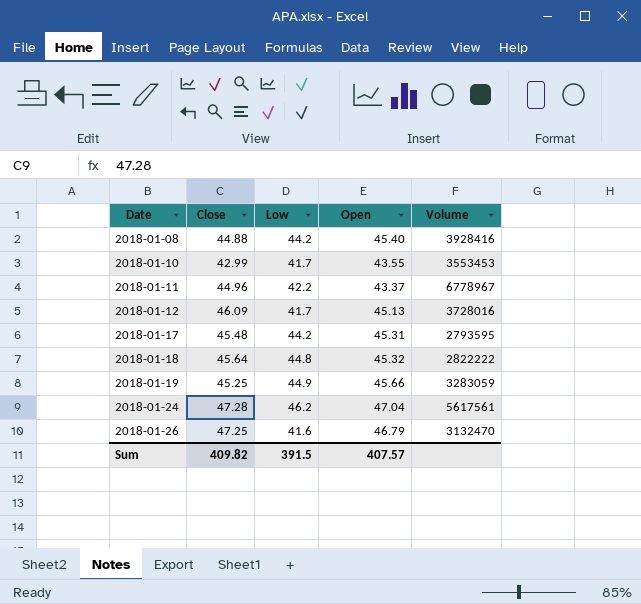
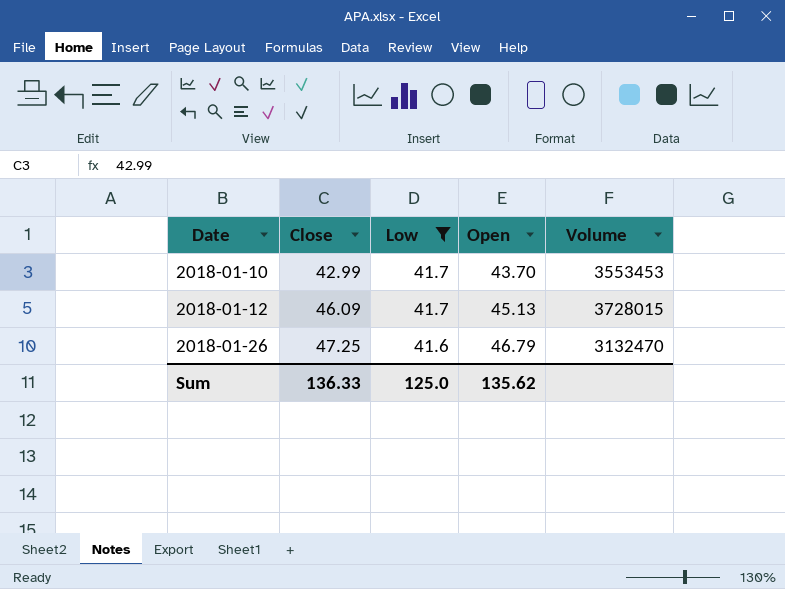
filter: none -> Low <= 41.7
2018-01-10 | Open: 43.55 -> 43.70
2018-01-12 | Volume: 3728016 -> 3728015
Sum | Close: 409.82 -> 136.33
Sum | Low: 391.5 -> 125.0
Sum | Open: 407.57 -> 135.62

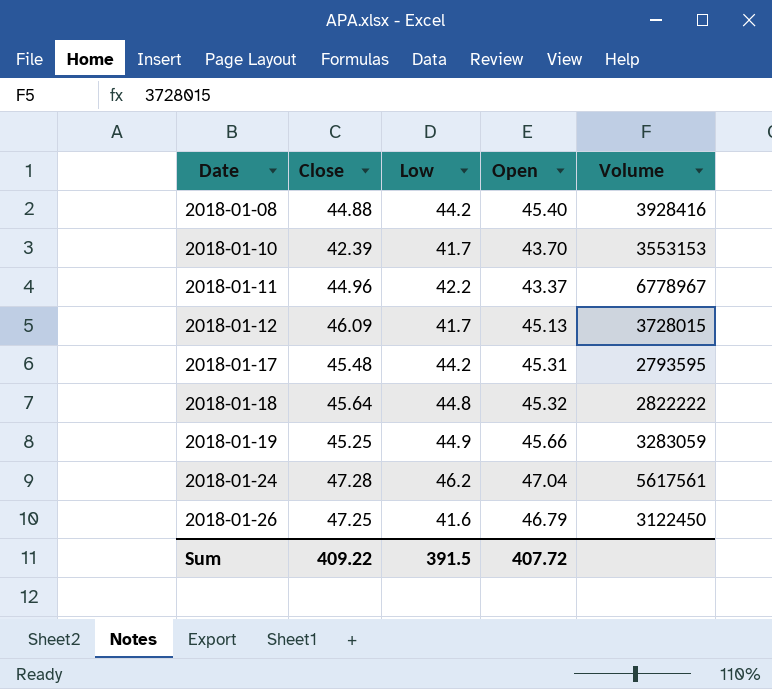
filter: Low <= 41.7 -> none
2018-01-10 | Close: 42.99 -> 42.39
2018-01-10 | Volume: 3553453 -> 3553153
2018-01-26 | Volume: 3132470 -> 3122450
Sum | Close: 136.33 -> 409.22
Sum | Low: 125.0 -> 391.5
Sum | Open: 135.62 -> 407.72

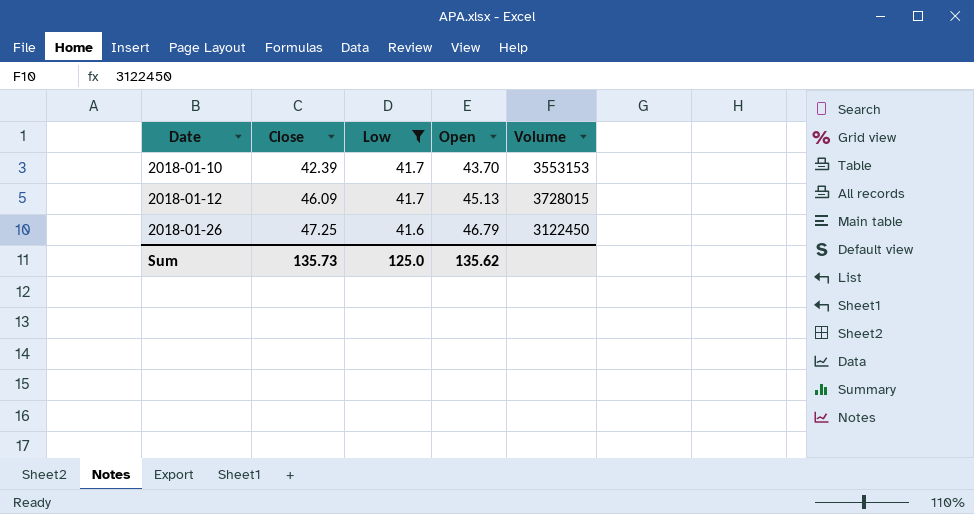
filter: none -> Low <= 41.7
Sum | Close: 409.22 -> 135.73
Sum | Low: 391.5 -> 125.0
Sum | Open: 407.72 -> 135.62

